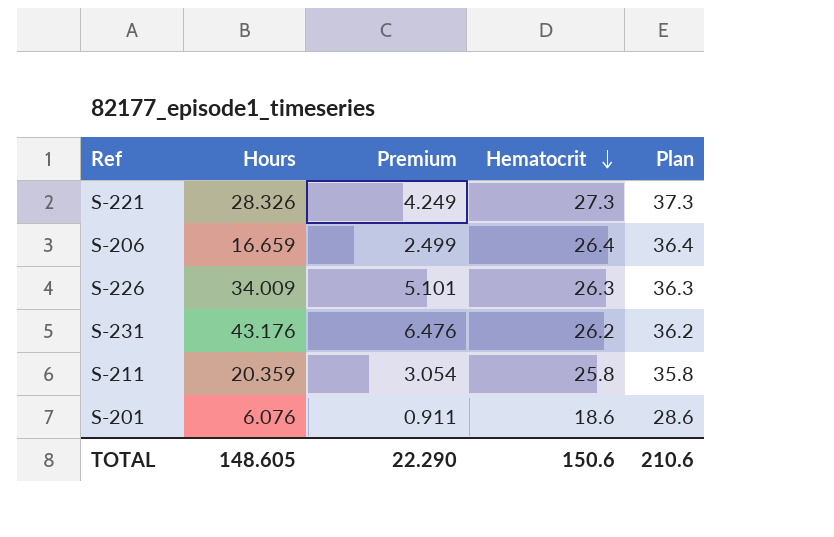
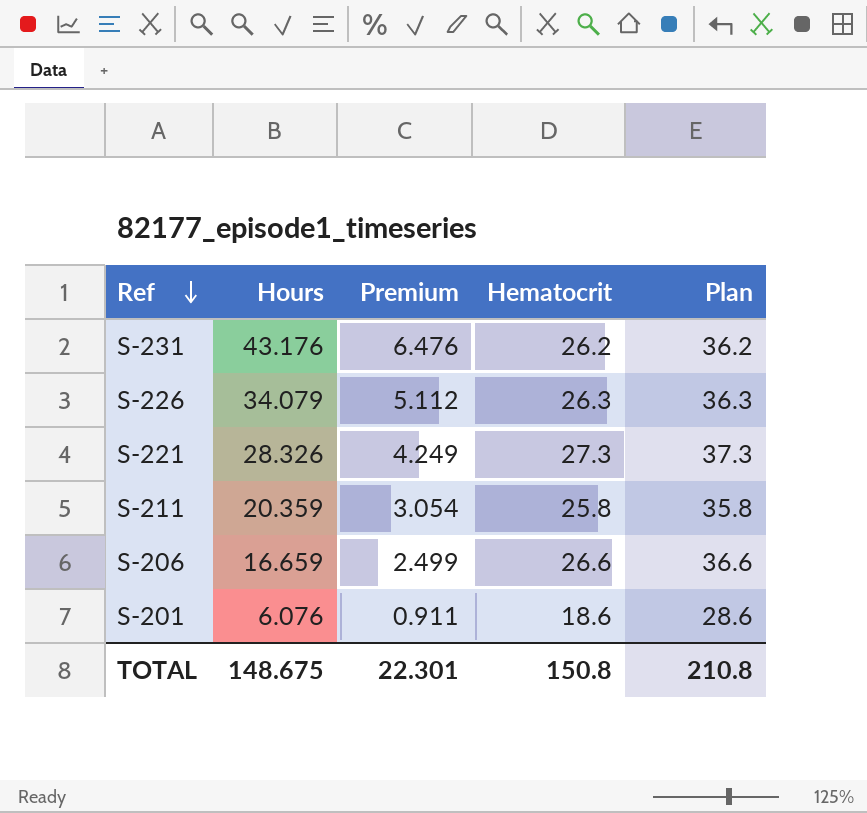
row order: Hematocrit descending -> Ref descending
S-226 | Hours: 34.009 -> 34.079
S-226 | Premium: 5.101 -> 5.112
S-206 | Hematocrit: 26.4 -> 26.6
S-206 | Plan: 36.4 -> 36.6
TOTAL | Hours: 148.605 -> 148.675
TOTAL | Premium: 22.290 -> 22.301
TOTAL | Hematocrit: 150.6 -> 150.8
TOTAL | Plan: 210.6 -> 210.8

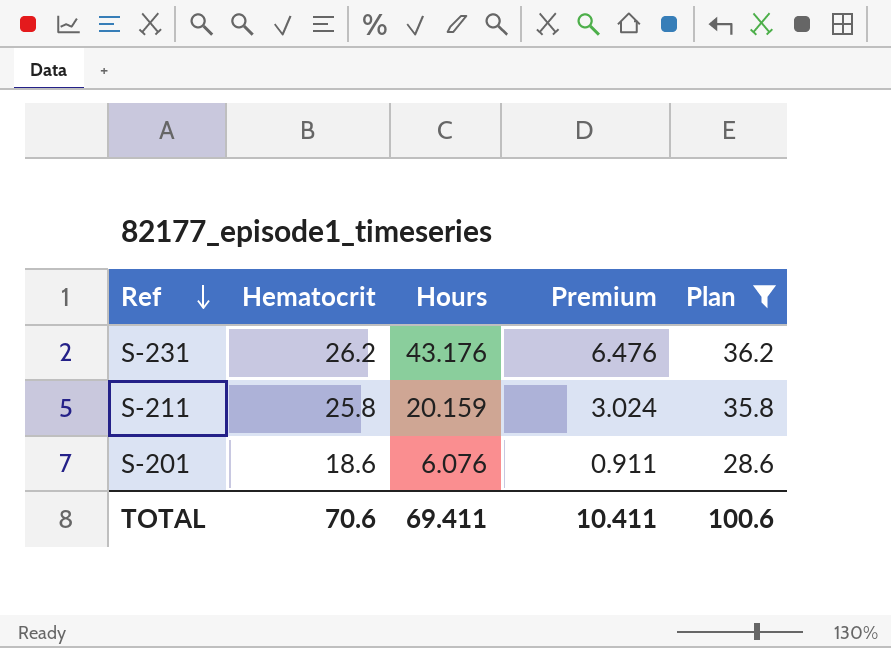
filter: none -> Plan <= 36.2
column Hematocrit | position: 4 -> 2
S-211 | Hours: 20.359 -> 20.159
S-211 | Premium: 3.054 -> 3.024
TOTAL | Hematocrit: 150.8 -> 70.6
TOTAL | Hours: 148.675 -> 69.411
TOTAL | Premium: 22.301 -> 10.411
TOTAL | Plan: 210.8 -> 100.6

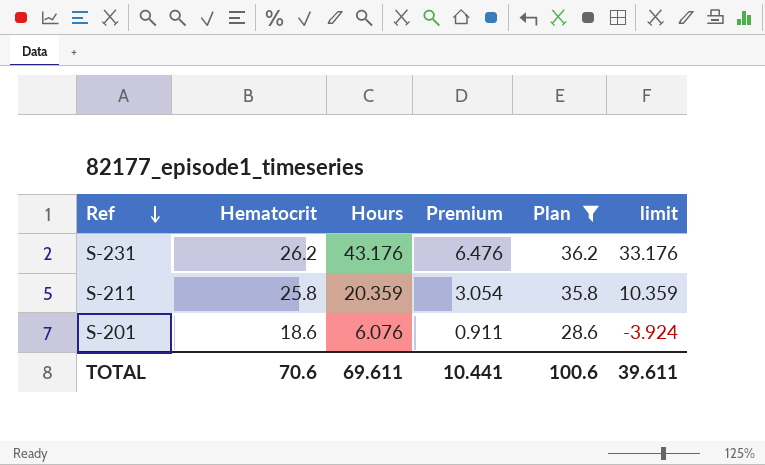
column limit | formula: none -> [Hours] - 10
S-211 | Hours: 20.159 -> 20.359
S-211 | Premium: 3.024 -> 3.054
TOTAL | Hours: 69.411 -> 69.611
TOTAL | Premium: 10.411 -> 10.441

